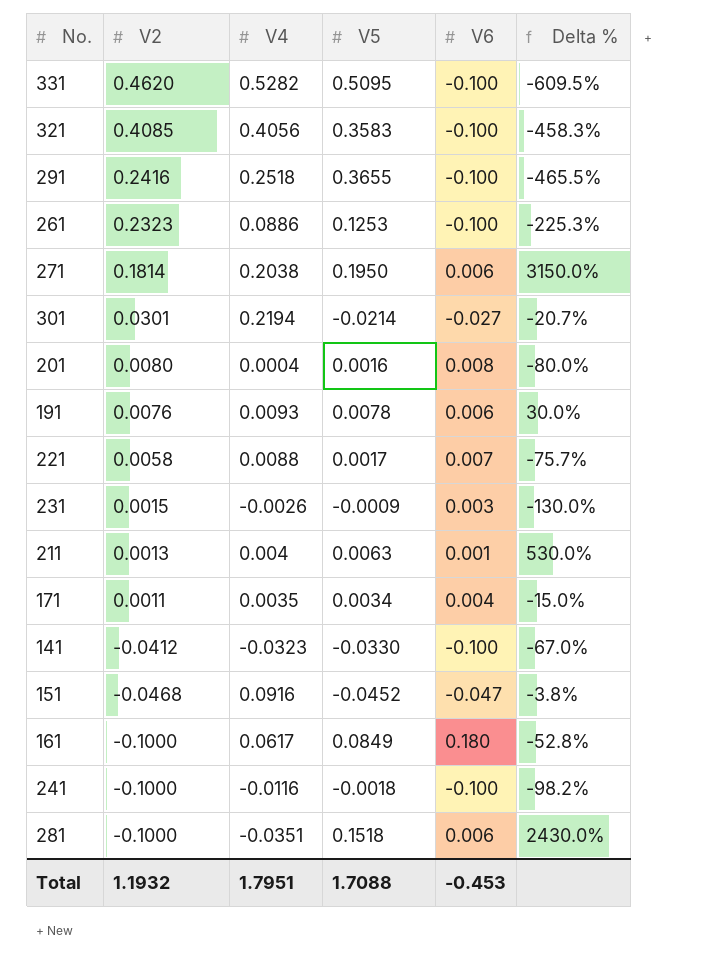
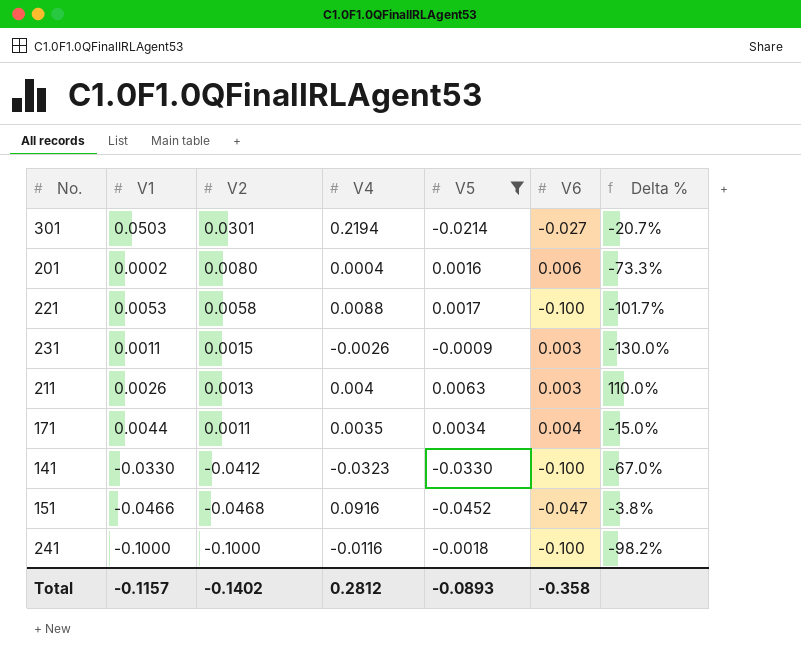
filter: none -> V5 <= 0.0063
column V1 | position: none -> 2
201 | V6: 0.008 -> 0.006
201 | Delta %: -80.0% -> -73.3%
221 | V6: 0.007 -> -0.100
221 | Delta %: -75.7% -> -101.7%
211 | V6: 0.001 -> 0.003
211 | Delta %: 530.0% -> 110.0%
Total | V2: 1.1932 -> -0.1402
Total | V4: 1.7951 -> 0.2812
Total | V5: 1.7088 -> -0.0893
Total | V6: -0.453 -> -0.358

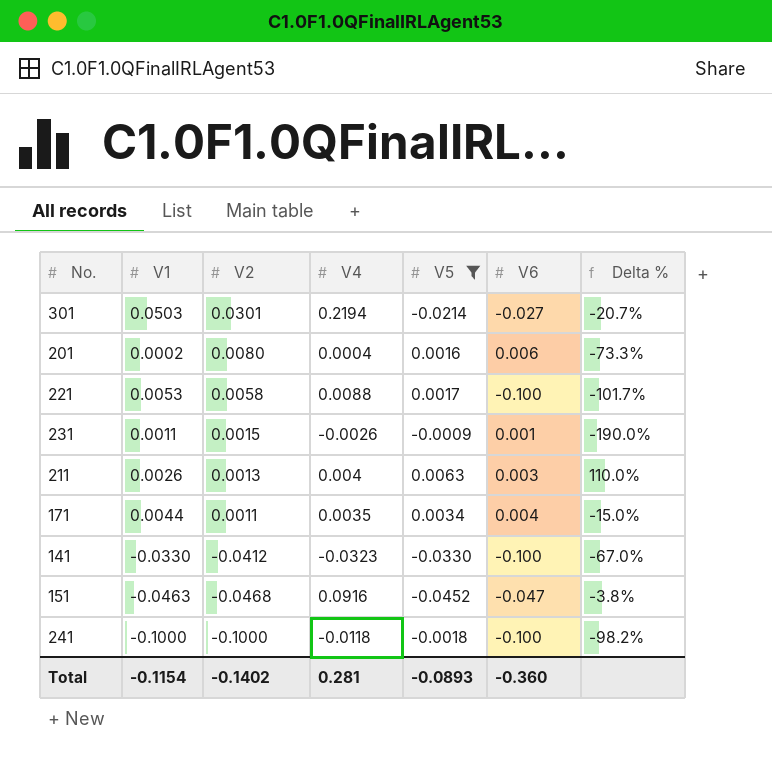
231 | V6: 0.003 -> 0.001
231 | Delta %: -130.0% -> -190.0%
151 | V1: -0.0466 -> -0.0463
241 | V4: -0.0116 -> -0.0118
Total | V1: -0.1157 -> -0.1154
Total | V4: 0.2812 -> 0.281
Total | V6: -0.358 -> -0.360

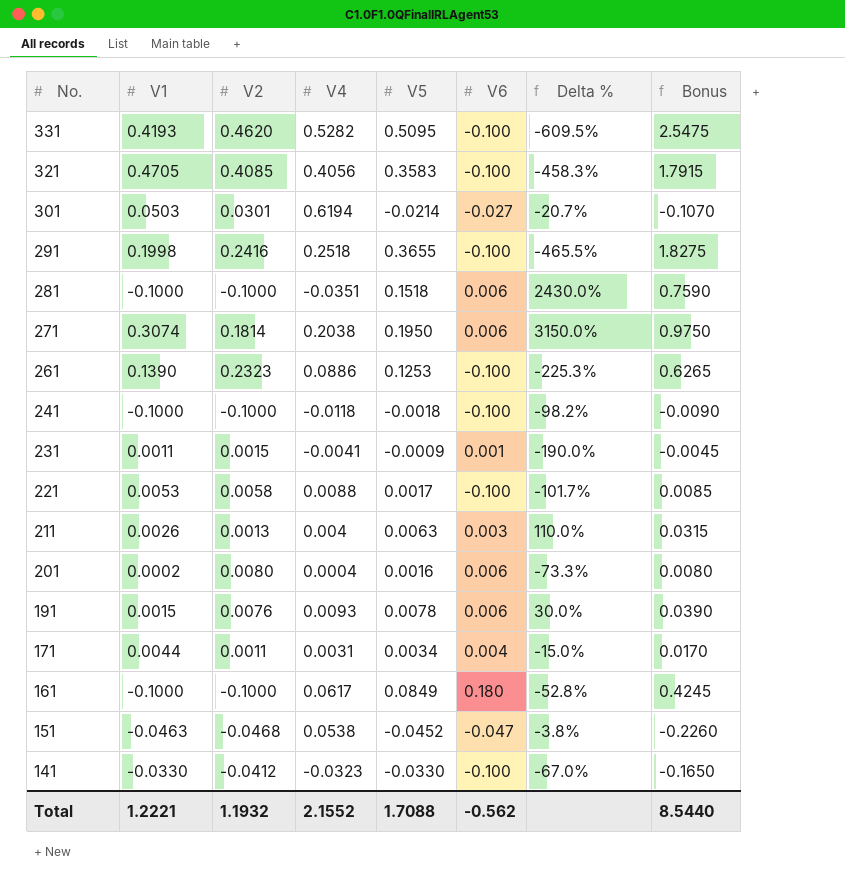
filter: V5 <= 0.0063 -> none
row order: V2 descending -> No. descending
column Bonus | formula: none -> [V5] * 5
301 | V4: 0.2194 -> 0.6194
231 | V4: -0.0026 -> -0.0041
171 | V4: 0.0035 -> 0.0031
151 | V4: 0.0916 -> 0.0538
Total | V1: -0.1154 -> 1.2221
Total | V2: -0.1402 -> 1.1932
Total | V4: 0.281 -> 2.1552
Total | V5: -0.0893 -> 1.7088
Total | V6: -0.360 -> -0.562

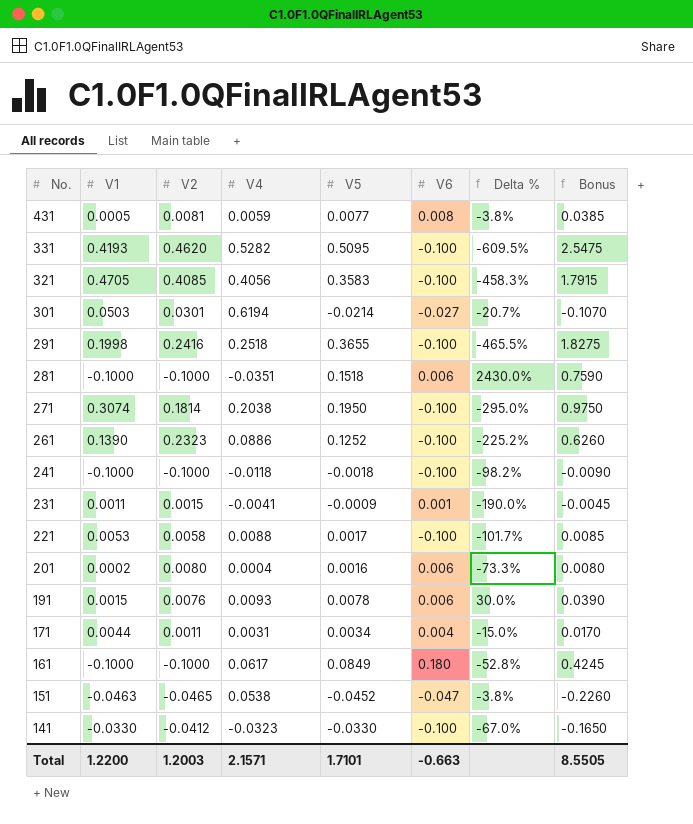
row 211: 0.0026 | 0.0013 | 0.004 | 0.0063 | 0.003 | 110.0% | 0.0315 -> none
row 431: none -> 0.0005 | 0.0081 | 0.0059 | 0.0077 | 0.008 | -3.8% | 0.0385
271 | V6: 0.006 -> -0.100
271 | Delta %: 3150.0% -> -295.0%
261 | V5: 0.1253 -> 0.1252
261 | Delta %: -225.3% -> -225.2%
261 | Bonus: 0.6265 -> 0.6260
151 | V2: -0.0468 -> -0.0465
Total | V1: 1.2221 -> 1.2200
Total | V2: 1.1932 -> 1.2003
Total | V4: 2.1552 -> 2.1571
Total | V5: 1.7088 -> 1.7101
Total | V6: -0.562 -> -0.663
Total | Bonus: 8.5440 -> 8.5505

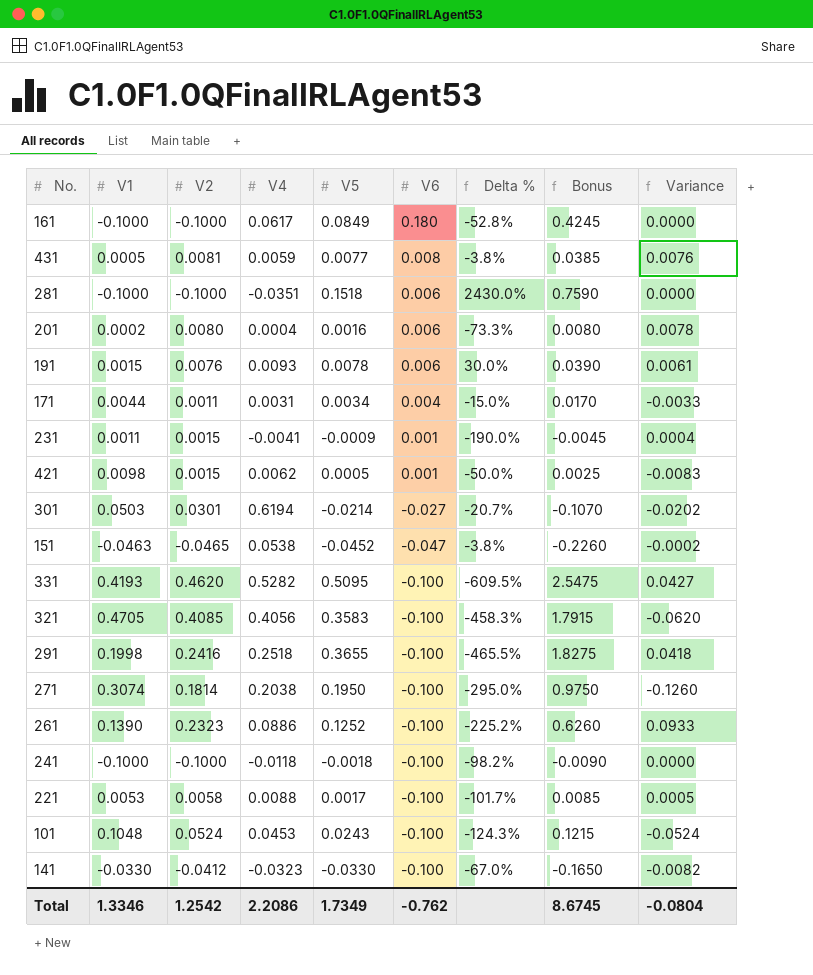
row order: No. descending -> V6 descending
column Variance | formula: none -> [V2] - [V1]
row 421: none -> 0.0098 | 0.0015 | 0.0062 | 0.0005 | 0.001 | -50.0% | 0.0025 | -0.0083
row 101: none -> 0.1048 | 0.0524 | 0.0453 | 0.0243 | -0.100 | -124.3% | 0.1215 | -0.0524
Total | V1: 1.2200 -> 1.3346
Total | V2: 1.2003 -> 1.2542
Total | V4: 2.1571 -> 2.2086
Total | V5: 1.7101 -> 1.7349
Total | V6: -0.663 -> -0.762
Total | Bonus: 8.5505 -> 8.6745

